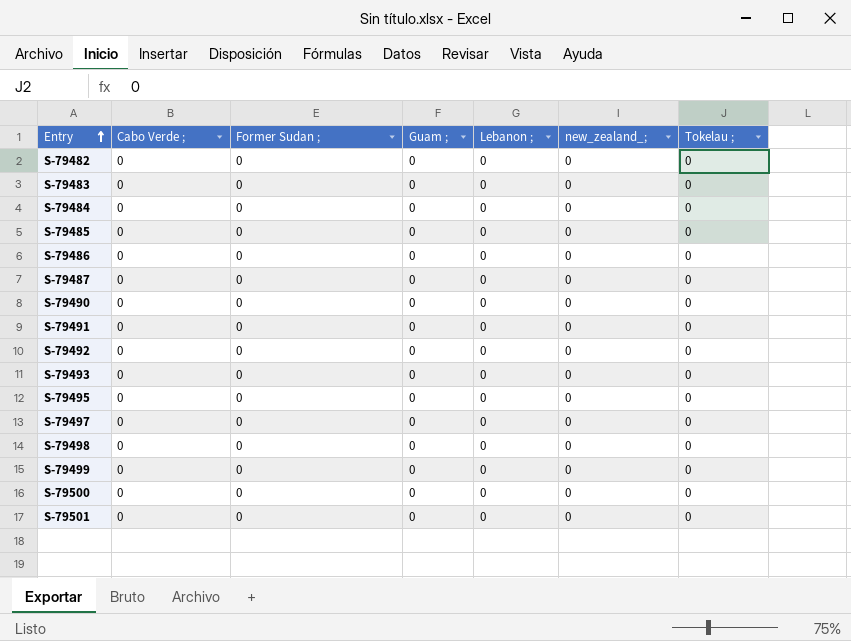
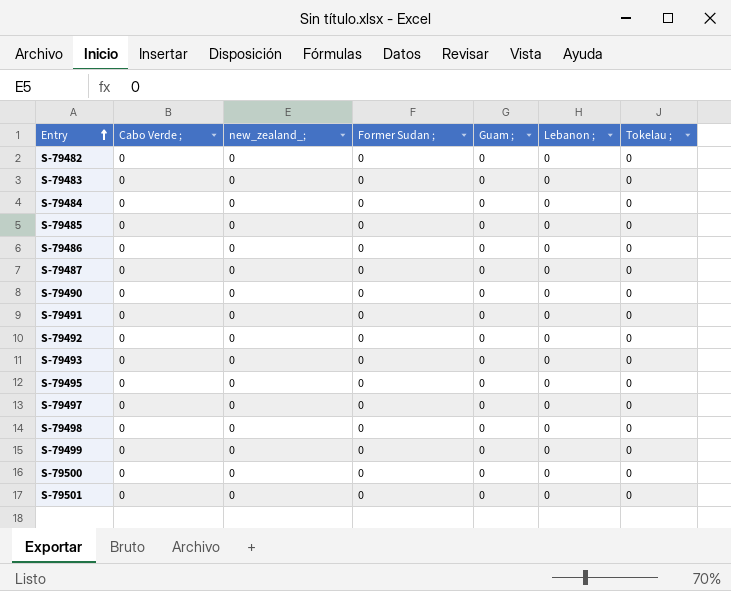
column new_zealand_; | position: 6 -> 3

